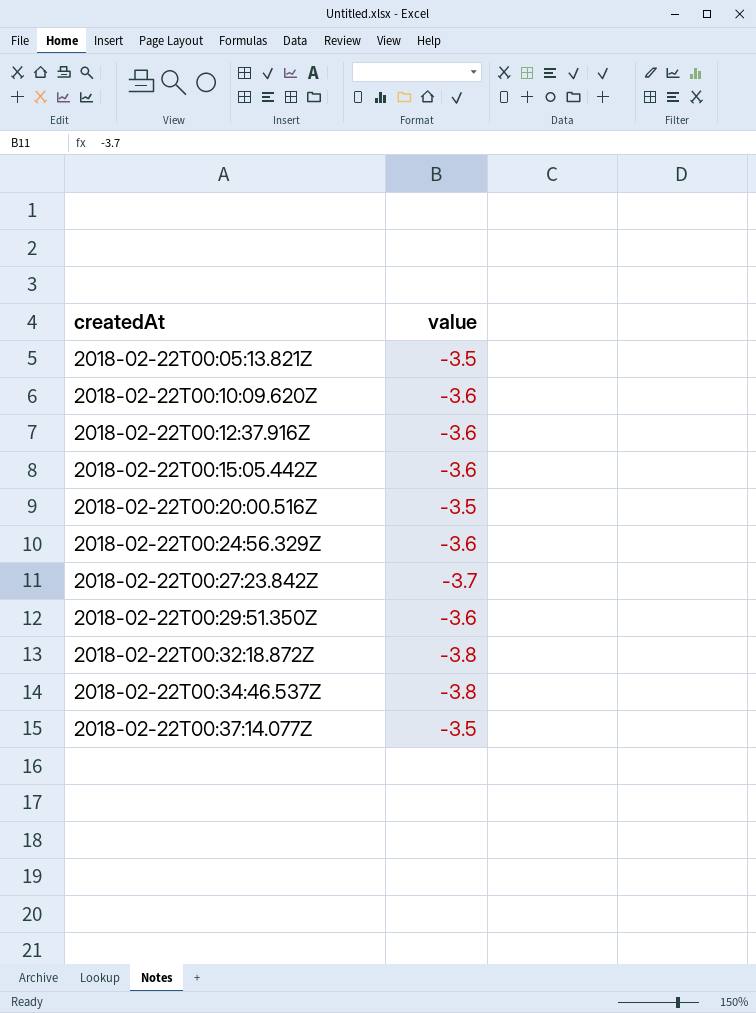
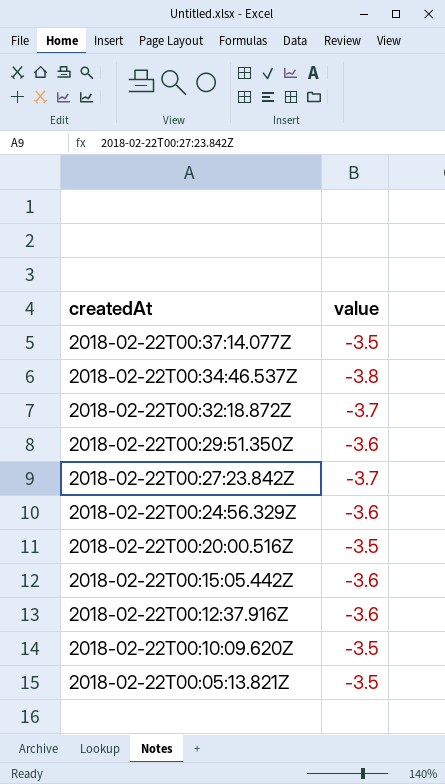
row order: createdAt ascending -> createdAt descending
2018-02-22T00:32:18.872Z | value: -3.8 -> -3.7
2018-02-22T00:10:09.620Z | value: -3.6 -> -3.5

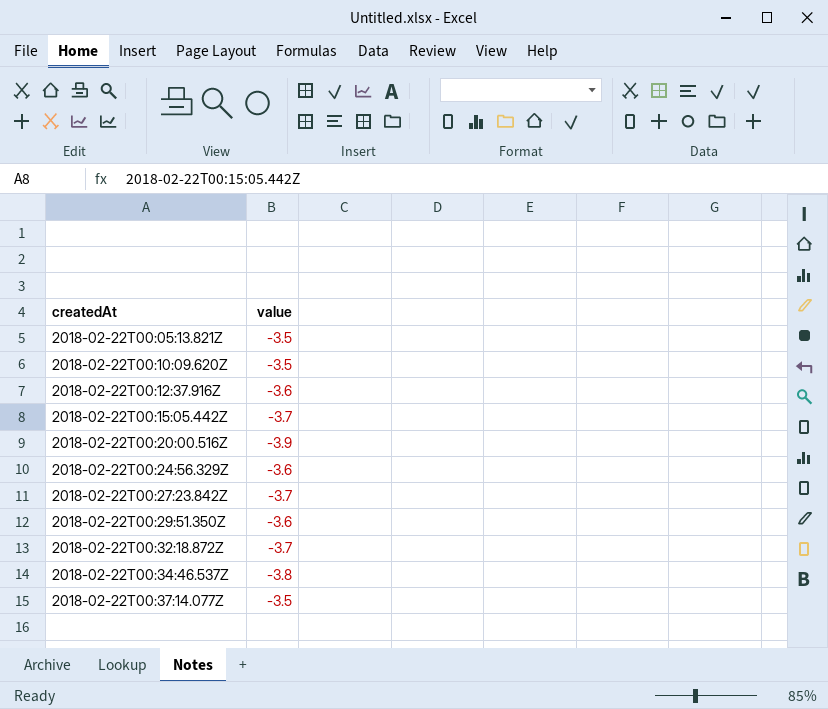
row order: createdAt descending -> createdAt ascending
2018-02-22T00:15:05.442Z | value: -3.6 -> -3.7
2018-02-22T00:20:00.516Z | value: -3.5 -> -3.9

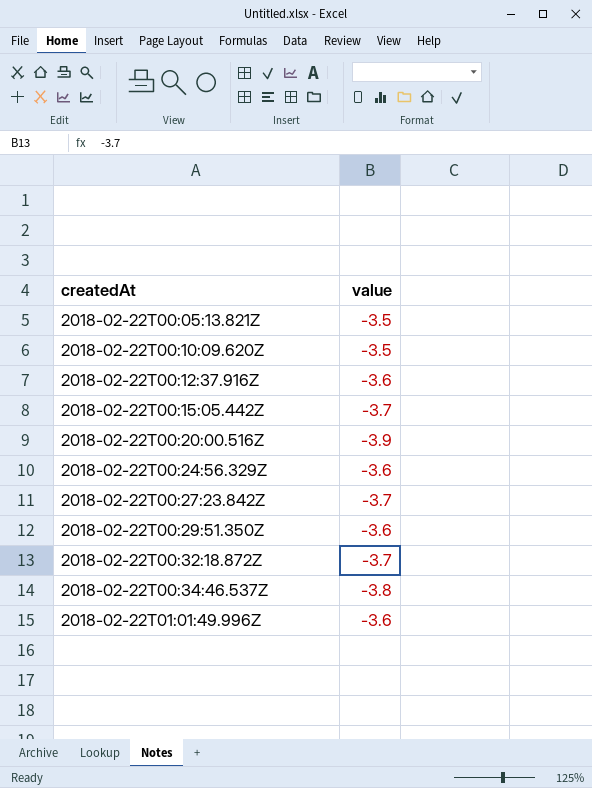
row 2018-02-22T00:37:14.077Z: -3.5 -> none
row 2018-02-22T01:01:49.996Z: none -> -3.6

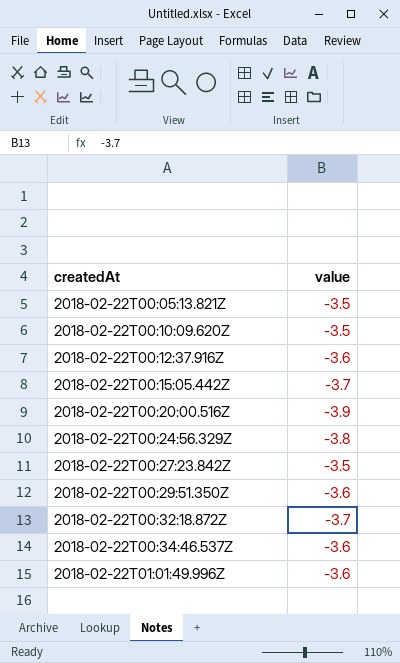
2018-02-22T00:24:56.329Z | value: -3.6 -> -3.8
2018-02-22T00:27:23.842Z | value: -3.7 -> -3.5
2018-02-22T00:34:46.537Z | value: -3.8 -> -3.6

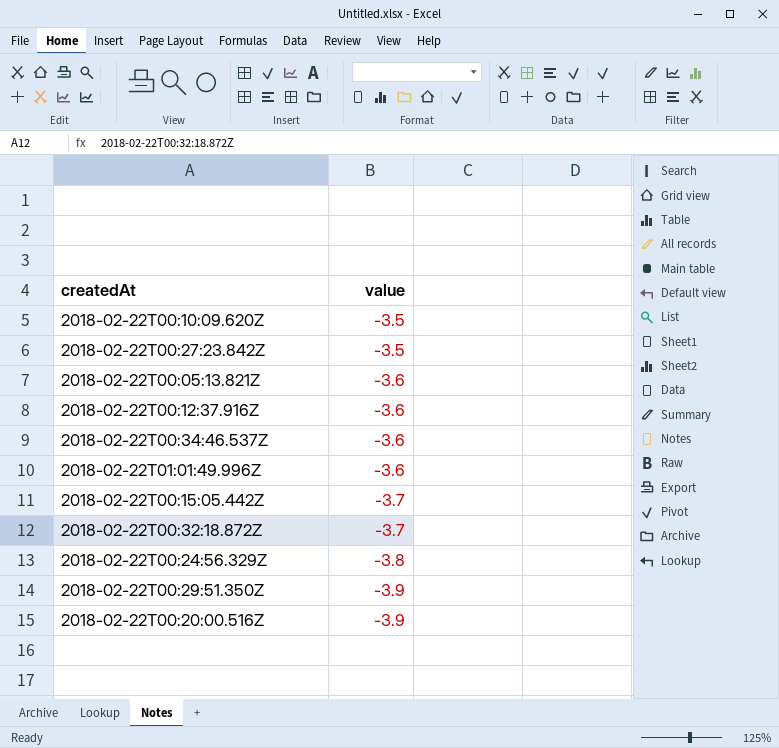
row order: createdAt ascending -> value descending
2018-02-22T00:05:13.821Z | value: -3.5 -> -3.6
2018-02-22T00:29:51.350Z | value: -3.6 -> -3.9

